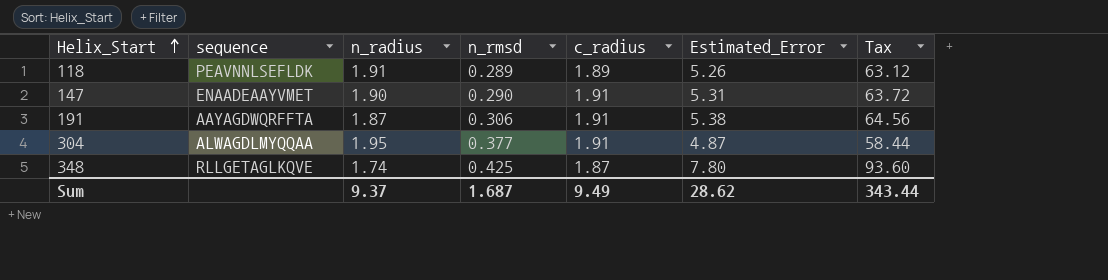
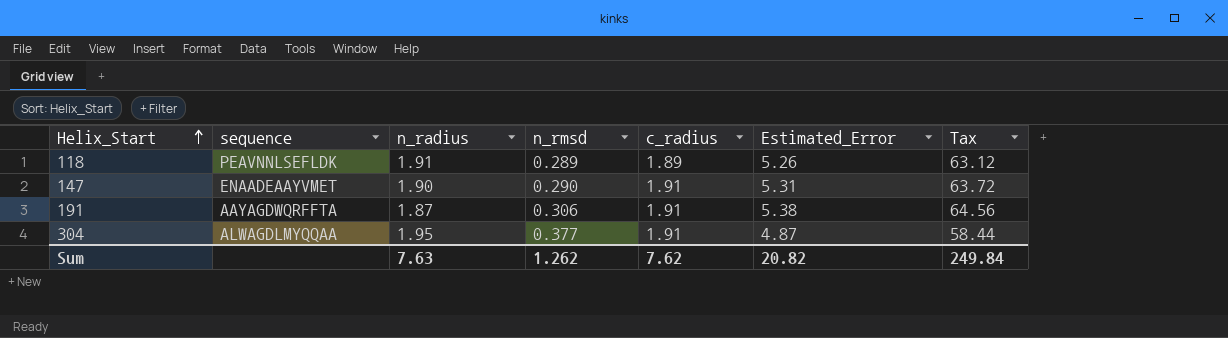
row 348: RLLGETAGLKQVE | 1.74 | 0.425 | 1.87 | 7.80 | 93.60 -> none
Sum | n_radius: 9.37 -> 7.63
Sum | n_rmsd: 1.687 -> 1.262
Sum | c_radius: 9.49 -> 7.62
Sum | Estimated_Error: 28.62 -> 20.82
Sum | Tax: 343.44 -> 249.84

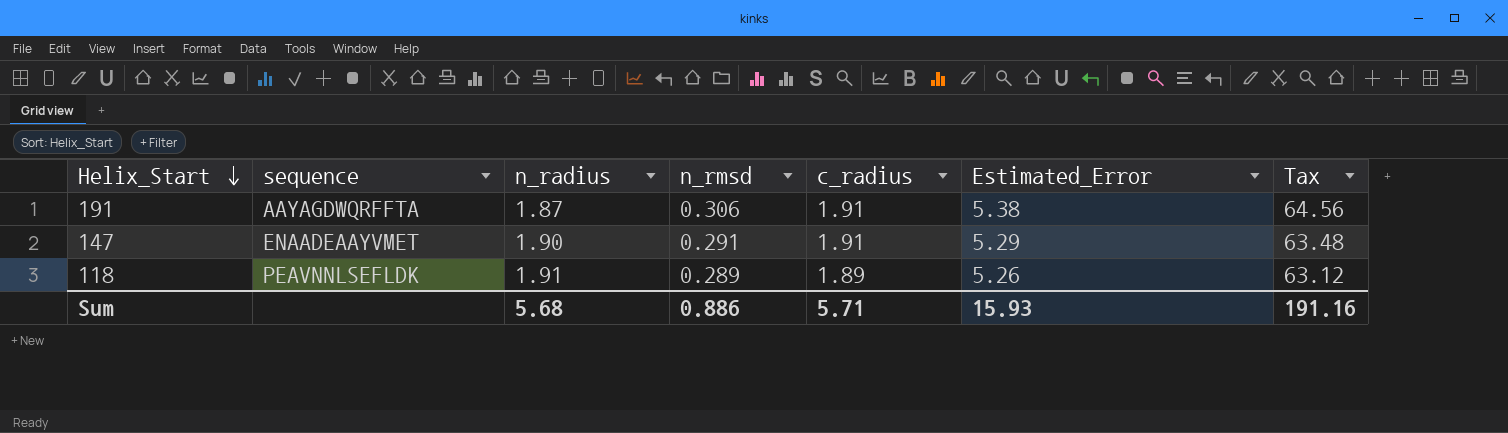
row order: Helix_Start ascending -> Helix_Start descending
row 304: ALWAGDLMYQQAA | 1.95 | 0.377 | 1.91 | 4.87 | 58.44 -> none
147 | n_rmsd: 0.290 -> 0.291
147 | Estimated_Error: 5.31 -> 5.29
147 | Tax: 63.72 -> 63.48
Sum | n_radius: 7.63 -> 5.68
Sum | n_rmsd: 1.262 -> 0.886
Sum | c_radius: 7.62 -> 5.71
Sum | Estimated_Error: 20.82 -> 15.93
Sum | Tax: 249.84 -> 191.16

